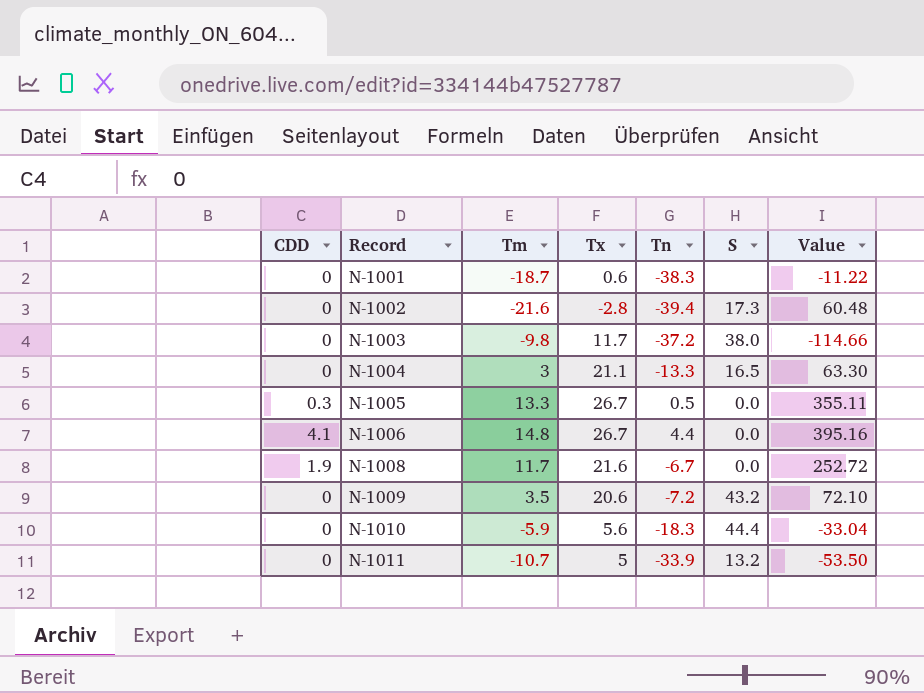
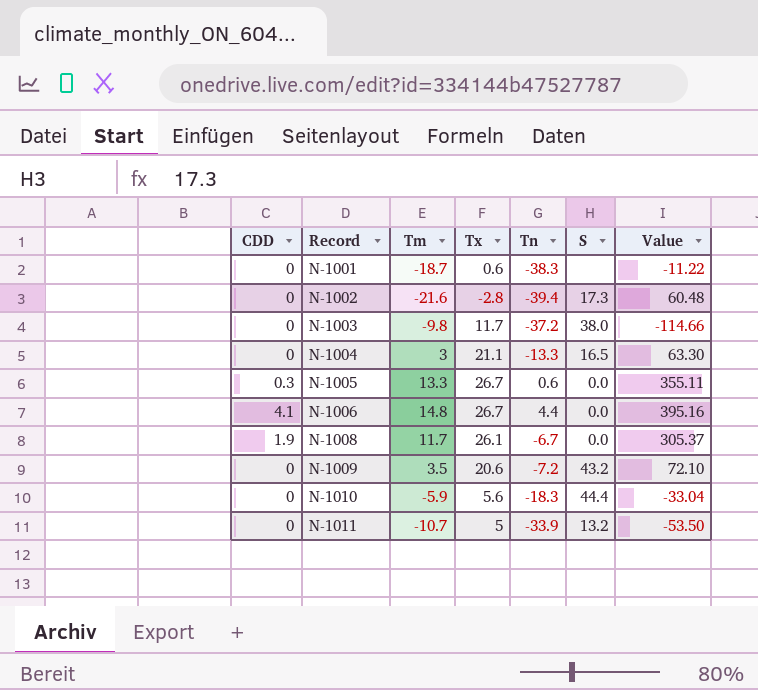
N-1005 | Tn: 0.5 -> 0.6
N-1008 | Tx: 21.6 -> 26.1
N-1008 | Value: 252.72 -> 305.37

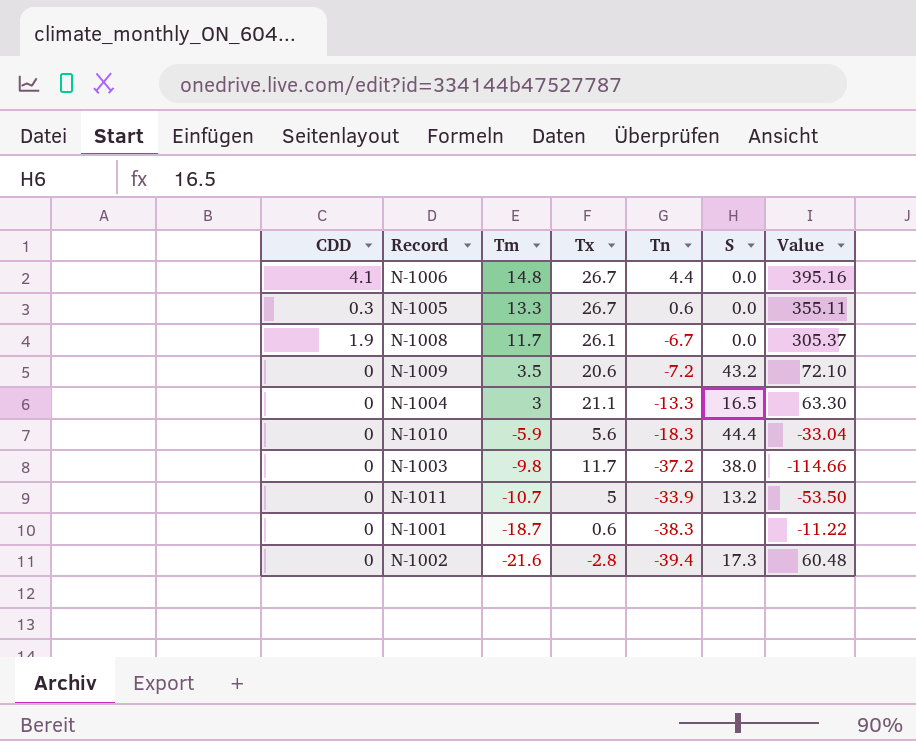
row order: Record ascending -> Tm descending

